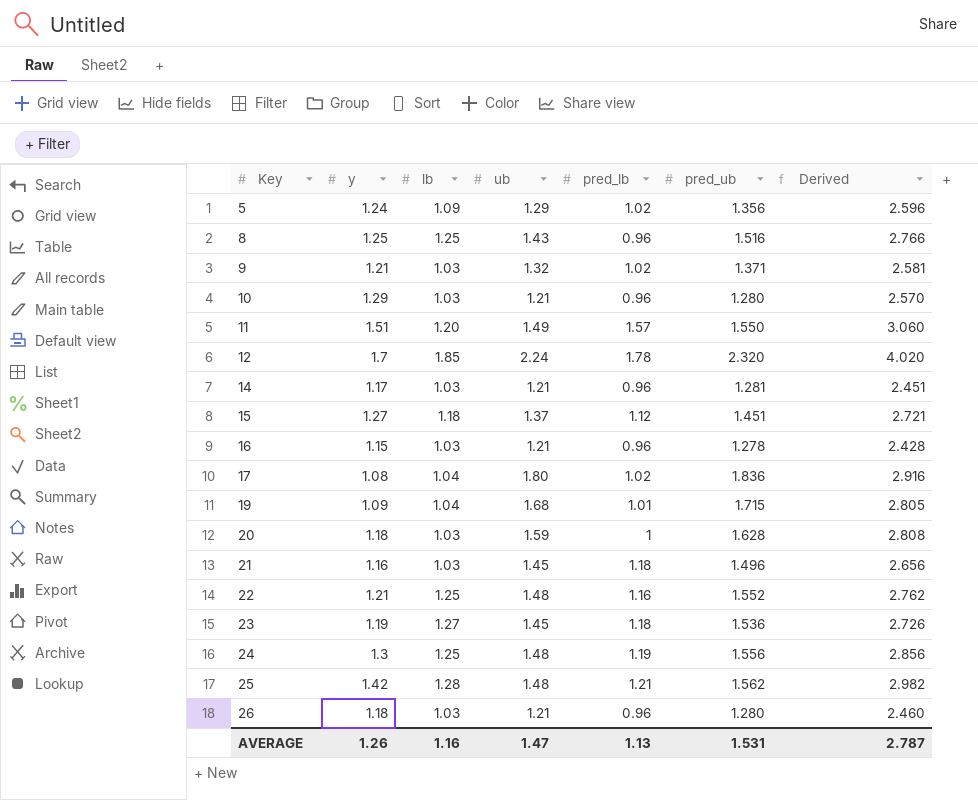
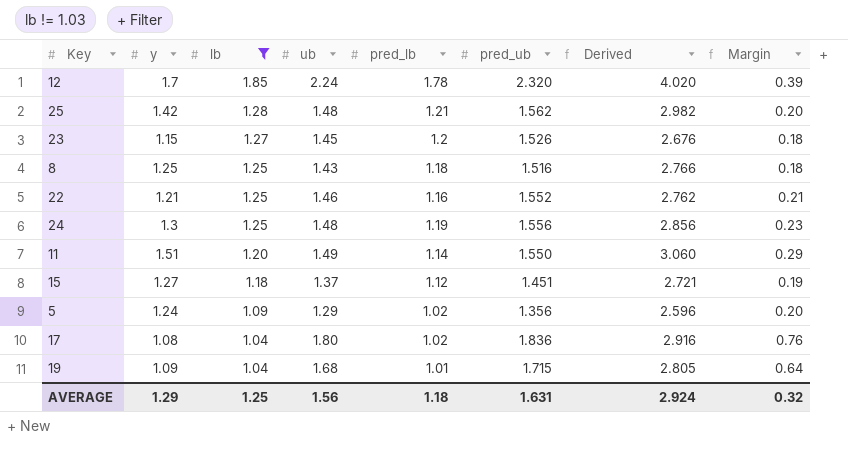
filter: none -> lb != 1.03
row order: Key ascending -> lb descending
column Margin | formula: none -> [ub] - [lb]
23 | y: 1.19 -> 1.15
23 | pred_lb: 1.18 -> 1.2
23 | pred_ub: 1.536 -> 1.526
23 | Derived: 2.726 -> 2.676
8 | pred_lb: 0.96 -> 1.18
22 | ub: 1.48 -> 1.46
11 | pred_lb: 1.57 -> 1.14
AVERAGE | y: 1.26 -> 1.29
AVERAGE | lb: 1.16 -> 1.25
AVERAGE | ub: 1.47 -> 1.56
AVERAGE | pred_lb: 1.13 -> 1.18
AVERAGE | pred_ub: 1.531 -> 1.631
AVERAGE | Derived: 2.787 -> 2.924

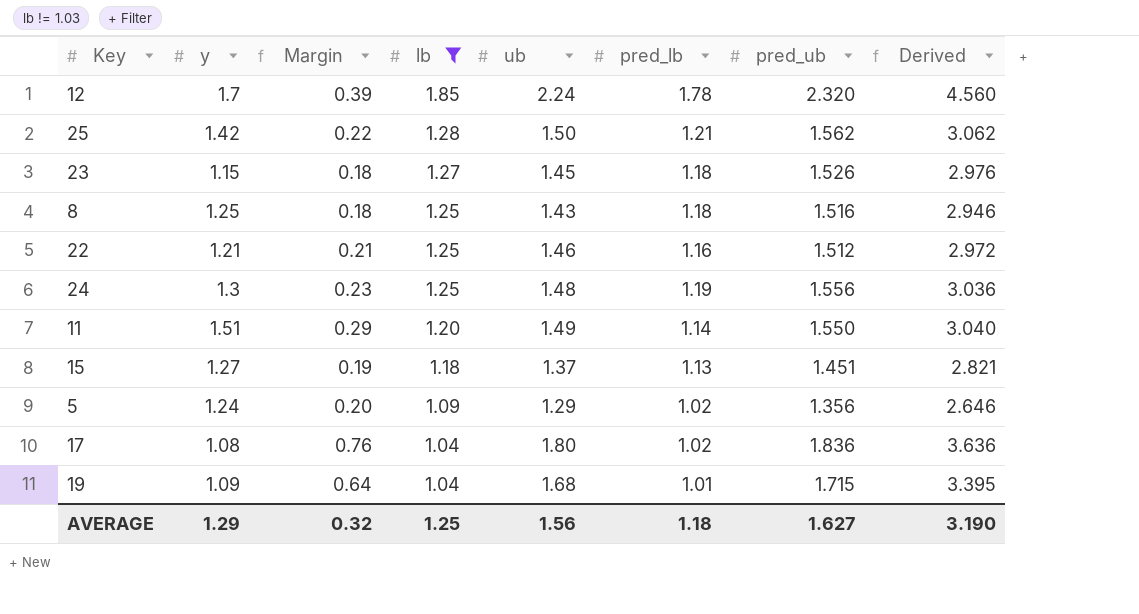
column Margin | position: 8 -> 3
column Derived | formula: [y] + [pred_ub] -> [ub] + [pred_ub]
25 | Margin: 0.20 -> 0.22
25 | ub: 1.48 -> 1.50
23 | pred_lb: 1.2 -> 1.18
22 | pred_ub: 1.552 -> 1.512
15 | pred_lb: 1.12 -> 1.13
AVERAGE | pred_ub: 1.631 -> 1.627
AVERAGE | Derived: 2.924 -> 3.190

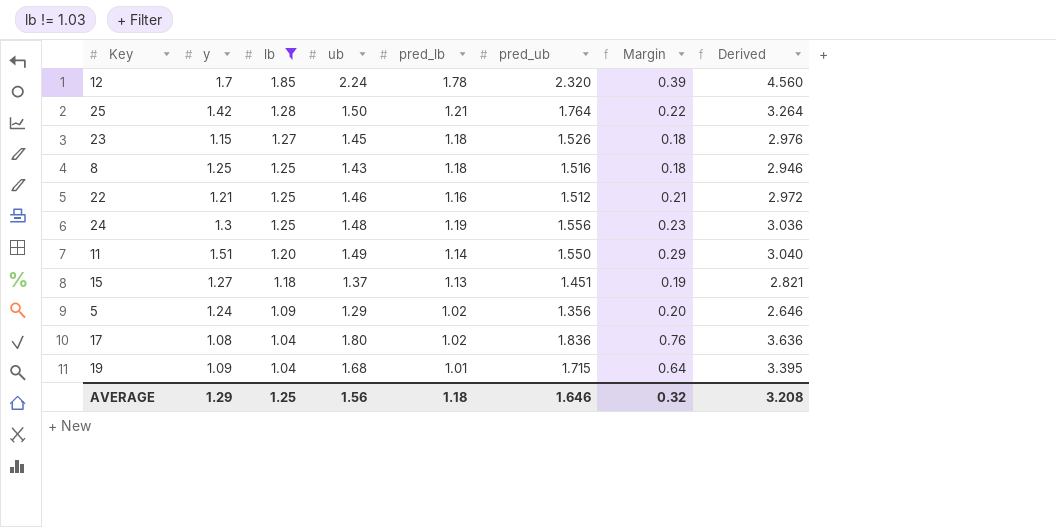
column Margin | position: 3 -> 7
25 | pred_ub: 1.562 -> 1.764
25 | Derived: 3.062 -> 3.264
AVERAGE | pred_ub: 1.627 -> 1.646
AVERAGE | Derived: 3.190 -> 3.208

